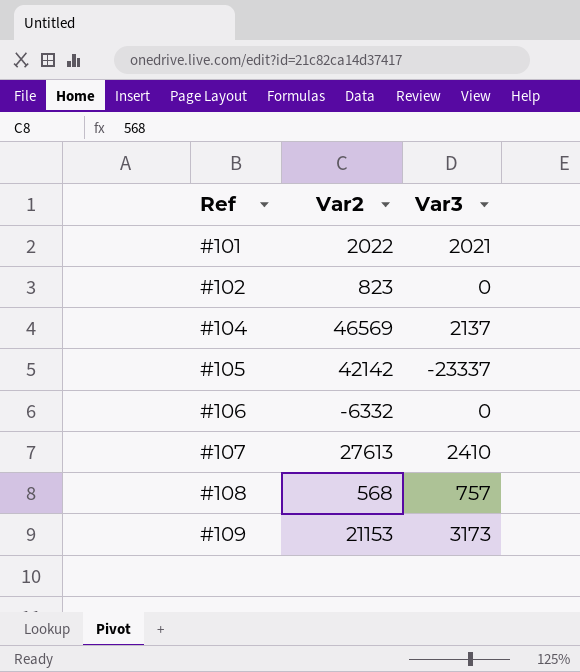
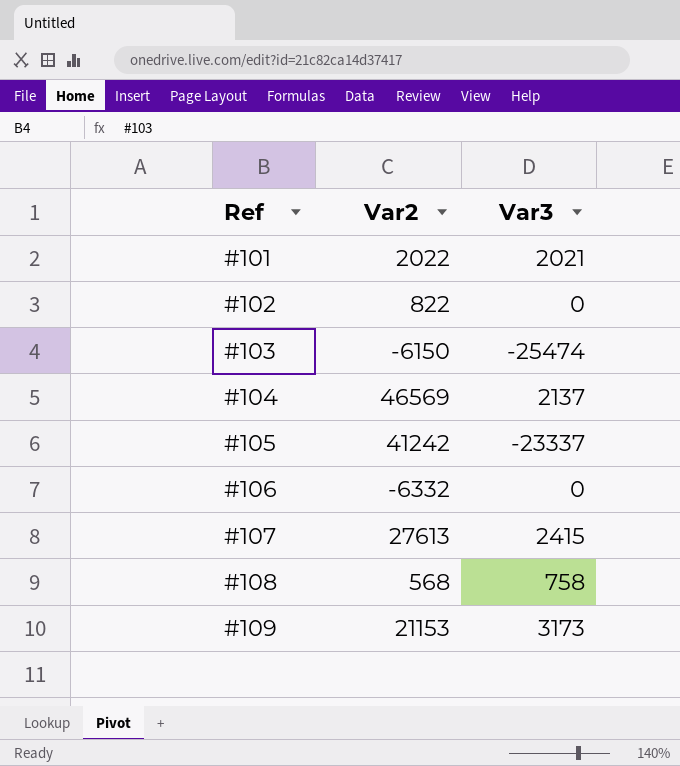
#102 | Var2: 823 -> 822
row #103: none -> -6150 | -25474
#105 | Var2: 42142 -> 41242
#107 | Var3: 2410 -> 2415
#108 | Var3: 757 -> 758

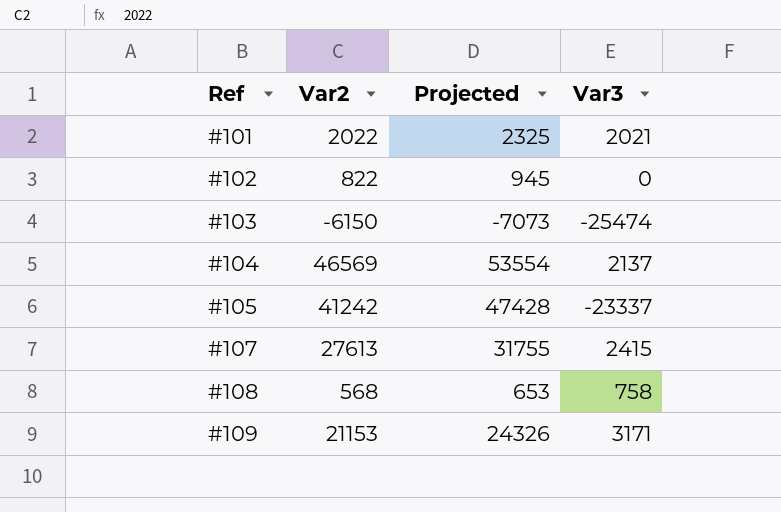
column Projected | formula: none -> [Var2] * 1.15
row #106: -6332 | 0 -> none
#109 | Var3: 3173 -> 3171

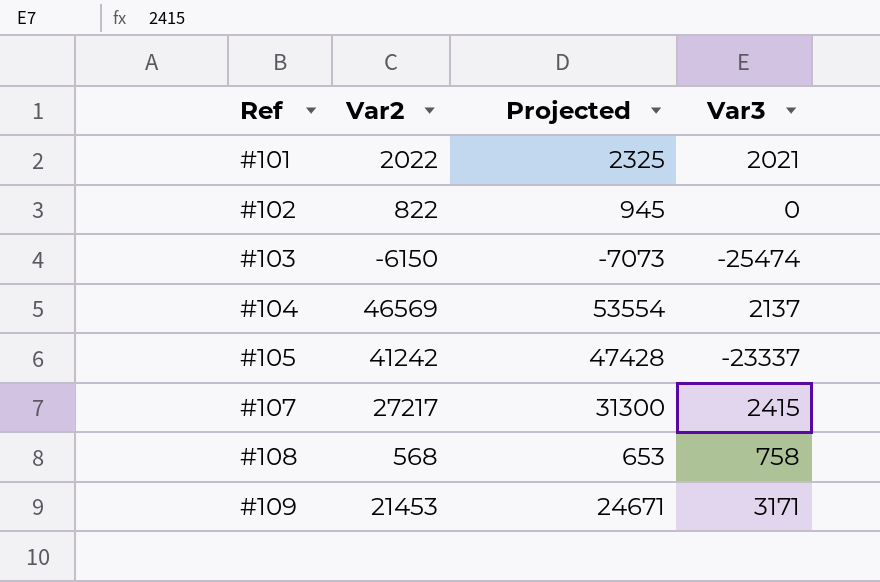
#107 | Var2: 27613 -> 27217
#107 | Projected: 31755 -> 31300
#109 | Var2: 21153 -> 21453
#109 | Projected: 24326 -> 24671

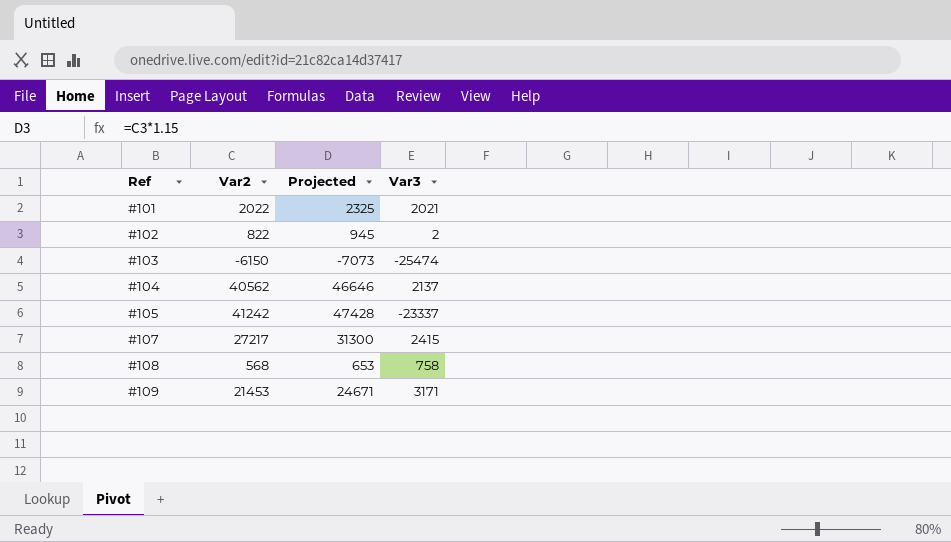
#102 | Var3: 0 -> 2
#104 | Var2: 46569 -> 40562
#104 | Projected: 53554 -> 46646

